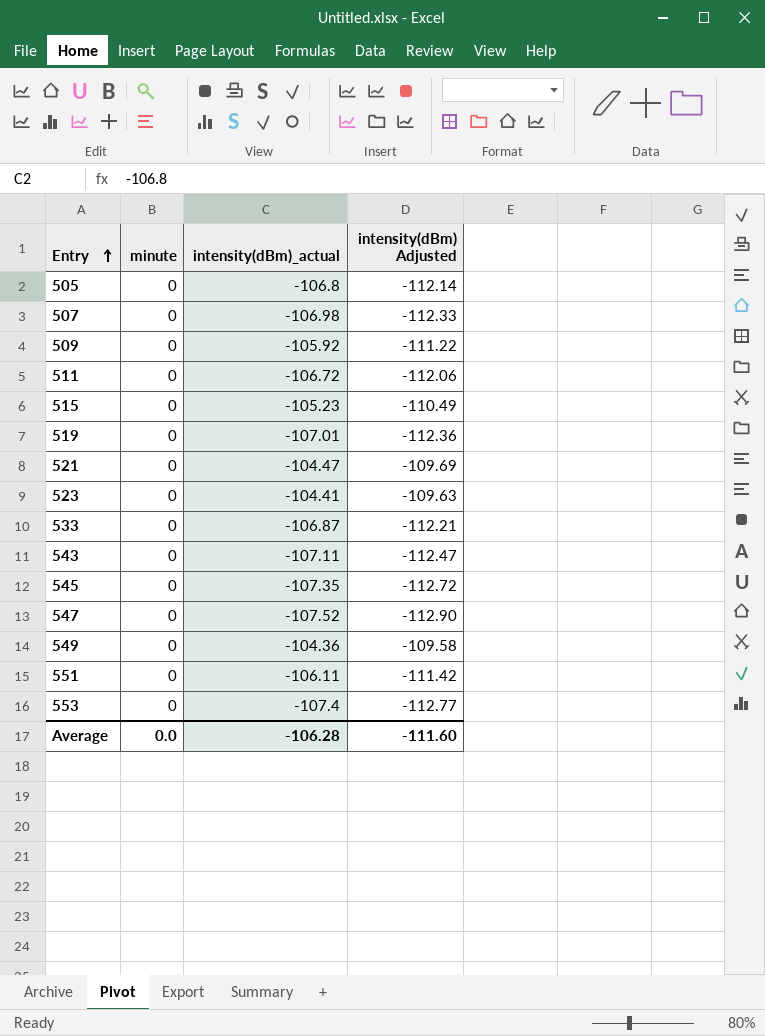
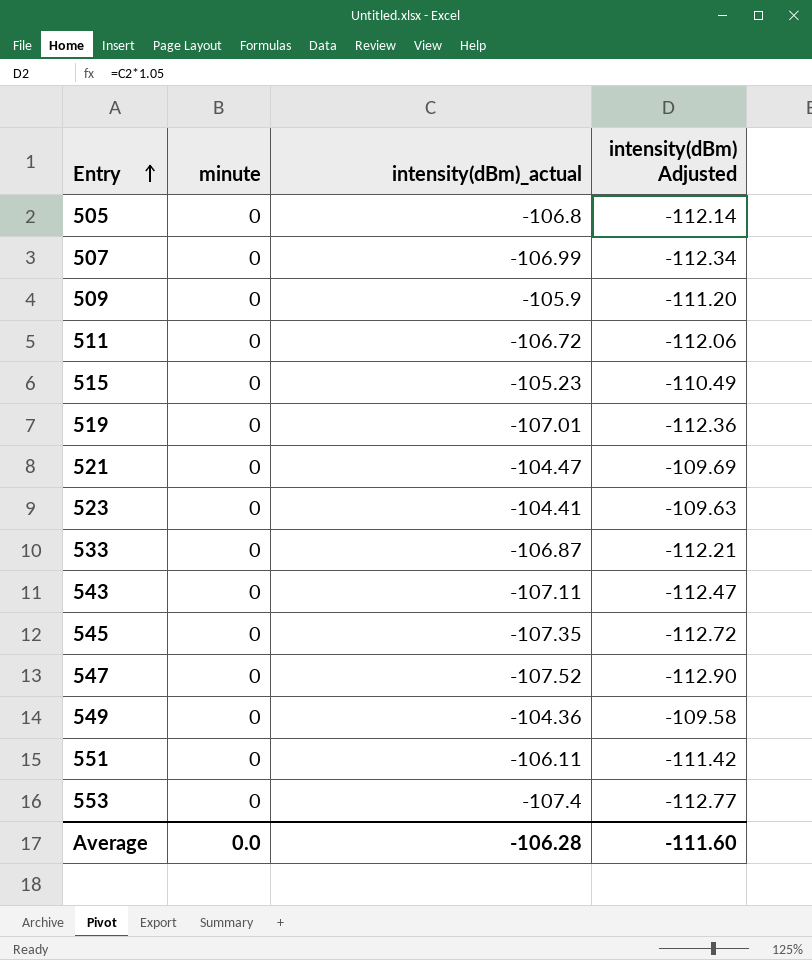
507 | intensity(dBm)_actual: -106.98 -> -106.99
507 | intensity(dBm) Adjusted: -112.33 -> -112.34
509 | intensity(dBm)_actual: -105.92 -> -105.9
509 | intensity(dBm) Adjusted: -111.22 -> -111.20

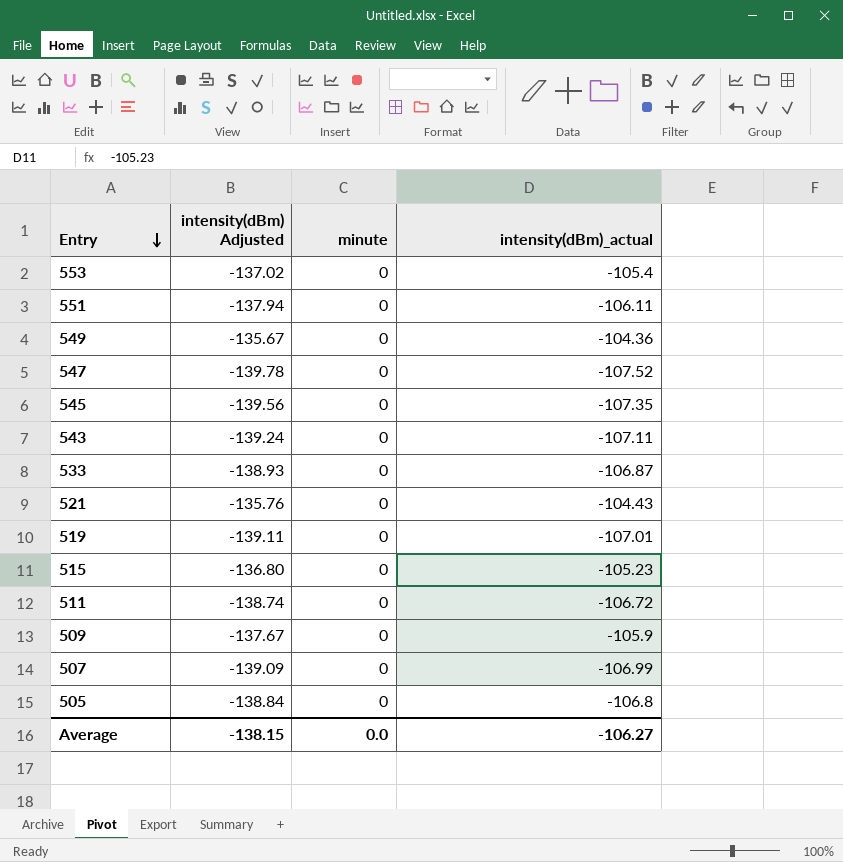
row order: Entry ascending -> Entry descending
column intensity(dBm) Adjusted | formula: [intensity(dBm)_actual] * 1.05 -> [intensity(dBm)_actual] * 1.3
column intensity(dBm) Adjusted | position: 4 -> 2
row 523: 0 | -104.41 | -109.63 -> none
553 | intensity(dBm)_actual: -107.4 -> -105.4
521 | intensity(dBm)_actual: -104.47 -> -104.43
Average | intensity(dBm) Adjusted: -111.60 -> -138.15
Average | intensity(dBm)_actual: -106.28 -> -106.27

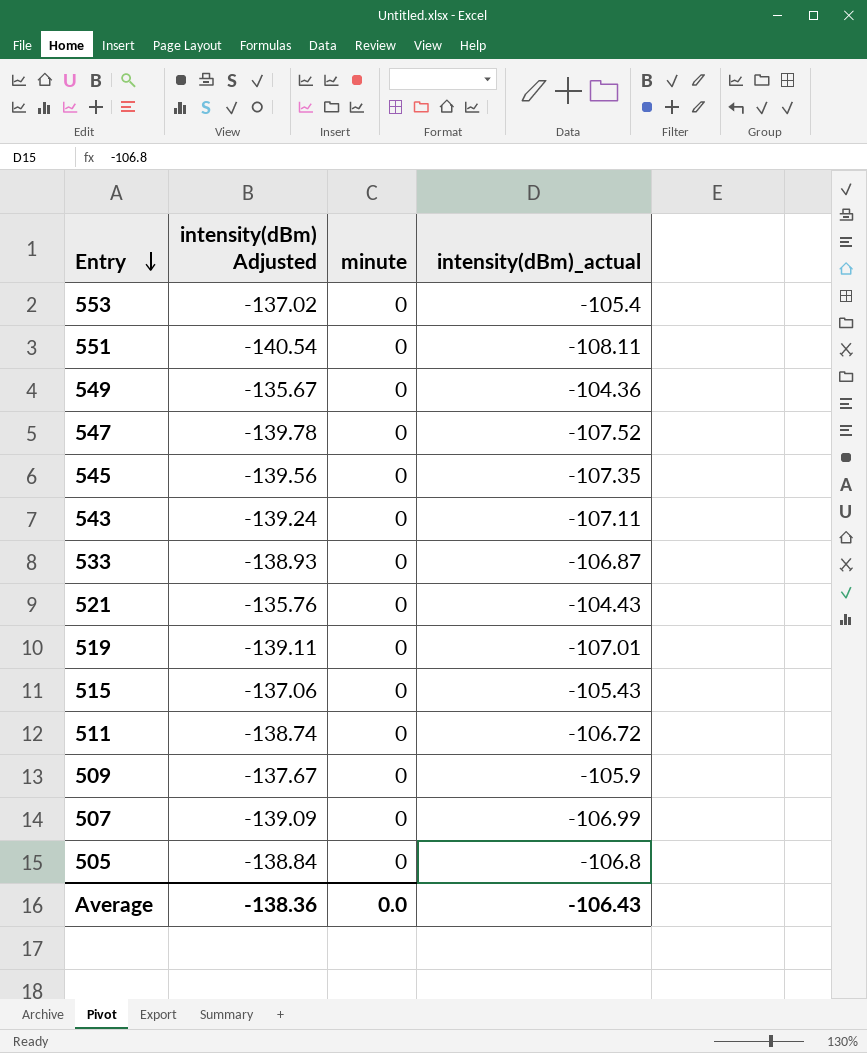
551 | intensity(dBm) Adjusted: -137.94 -> -140.54
551 | intensity(dBm)_actual: -106.11 -> -108.11
515 | intensity(dBm) Adjusted: -136.80 -> -137.06
515 | intensity(dBm)_actual: -105.23 -> -105.43
Average | intensity(dBm) Adjusted: -138.15 -> -138.36
Average | intensity(dBm)_actual: -106.27 -> -106.43

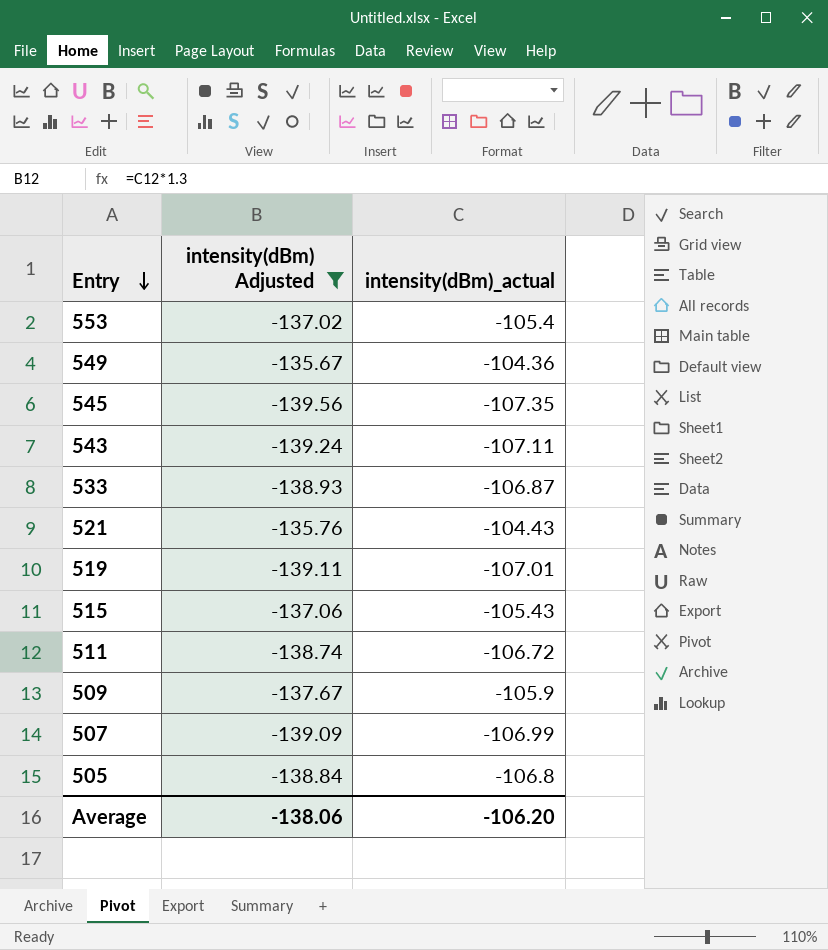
filter: none -> intensity(dBm) Adjusted >= -139.56
column minute | position: 3 -> none
Average | intensity(dBm) Adjusted: -138.36 -> -138.06
Average | intensity(dBm)_actual: -106.43 -> -106.20

